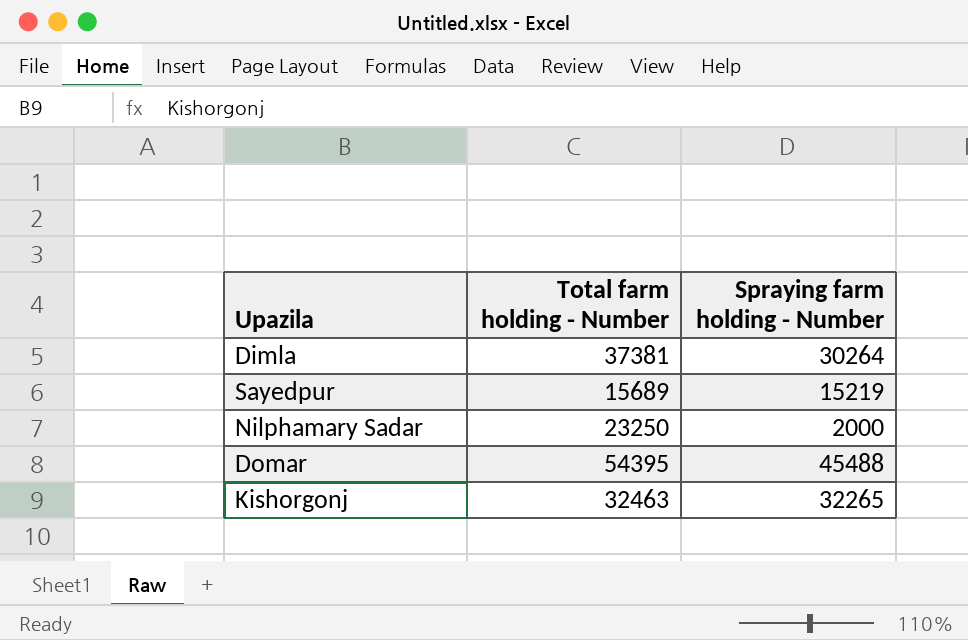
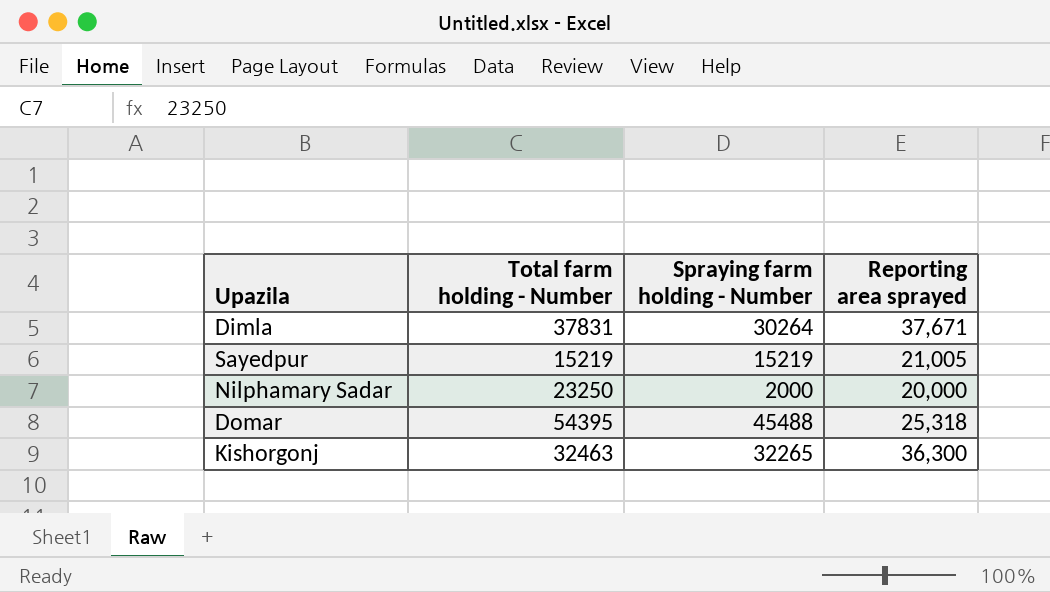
column Reporting area sprayed | position: none -> 4
Dimla | Total farm holding - Number: 37381 -> 37831
Sayedpur | Total farm holding - Number: 15689 -> 15219

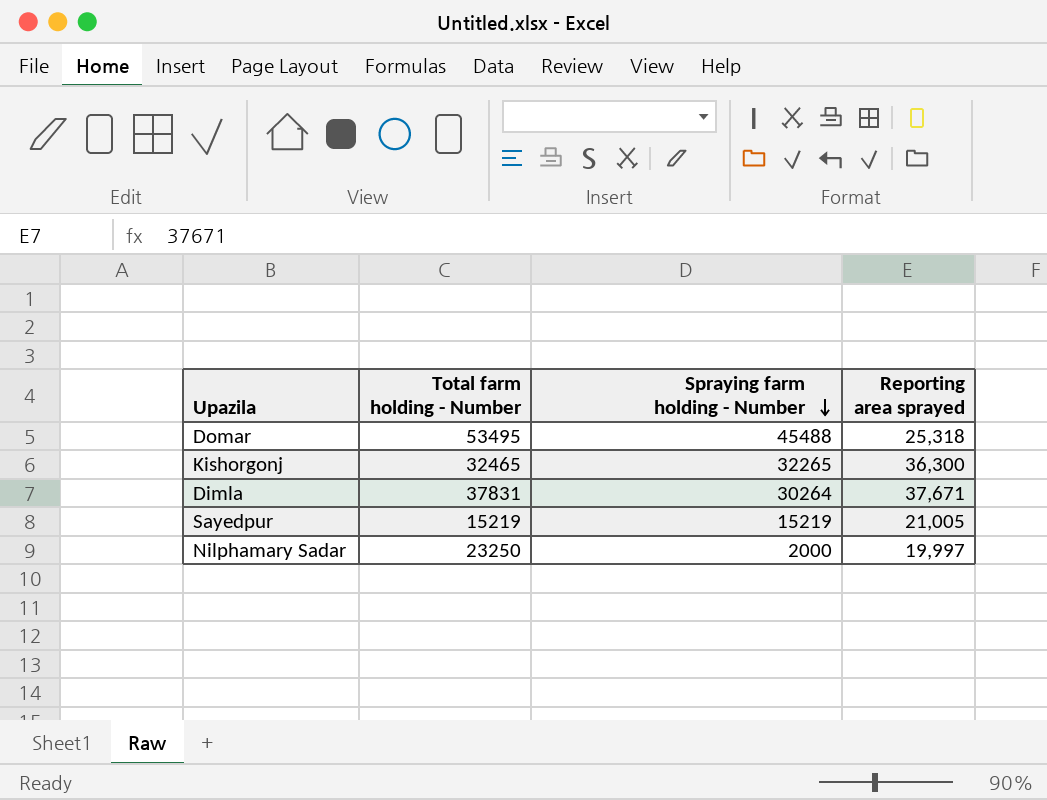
row order: none -> Spraying farm holding - Number descending
Domar | Total farm holding - Number: 54395 -> 53495
Kishorgonj | Total farm holding - Number: 32463 -> 32465
Nilphamary Sadar | Reporting area sprayed: 20,000 -> 19,997

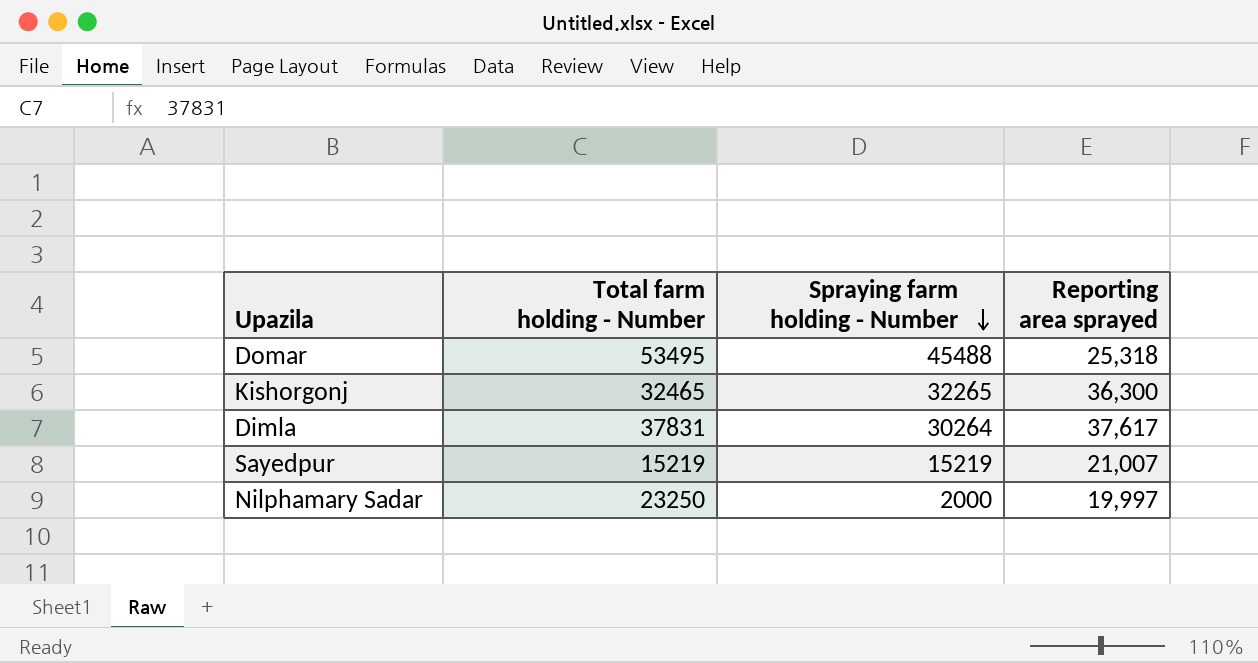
Dimla | Reporting area sprayed: 37,671 -> 37,617
Sayedpur | Reporting area sprayed: 21,005 -> 21,007

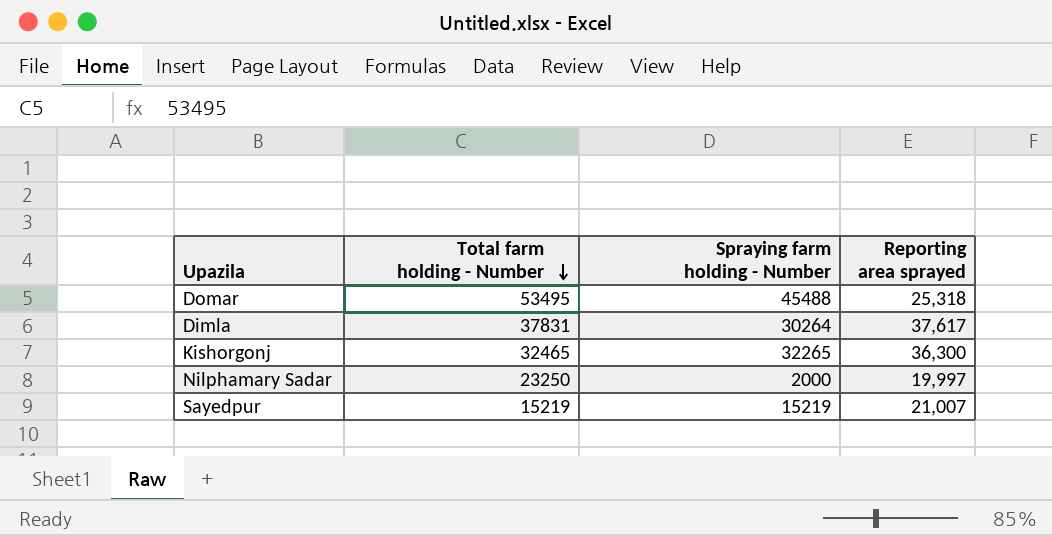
row order: Spraying farm holding - Number descending -> Total farm holding - Number descending

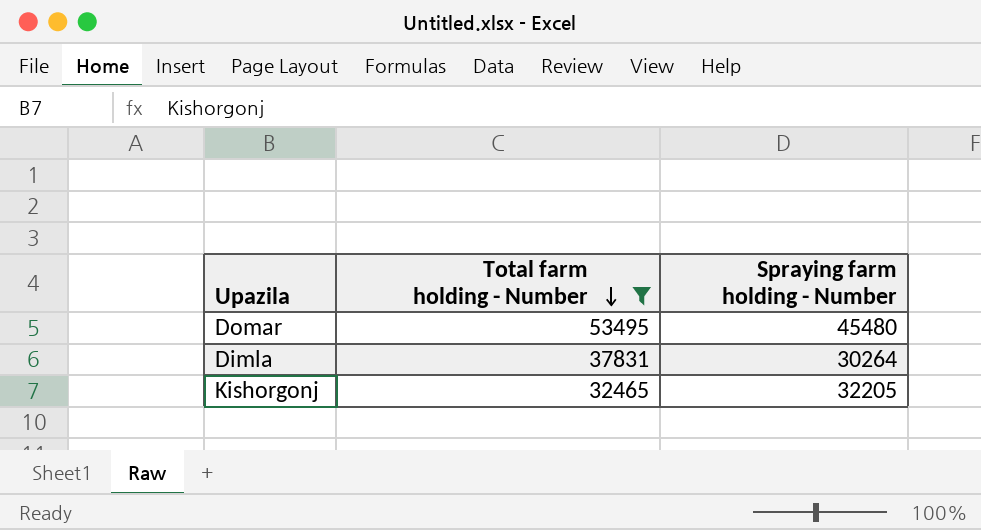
filter: none -> Total farm holding - Number >= 32465
column Reporting area sprayed | position: 4 -> none
Domar | Spraying farm holding - Number: 45488 -> 45480
Kishorgonj | Spraying farm holding - Number: 32265 -> 32205

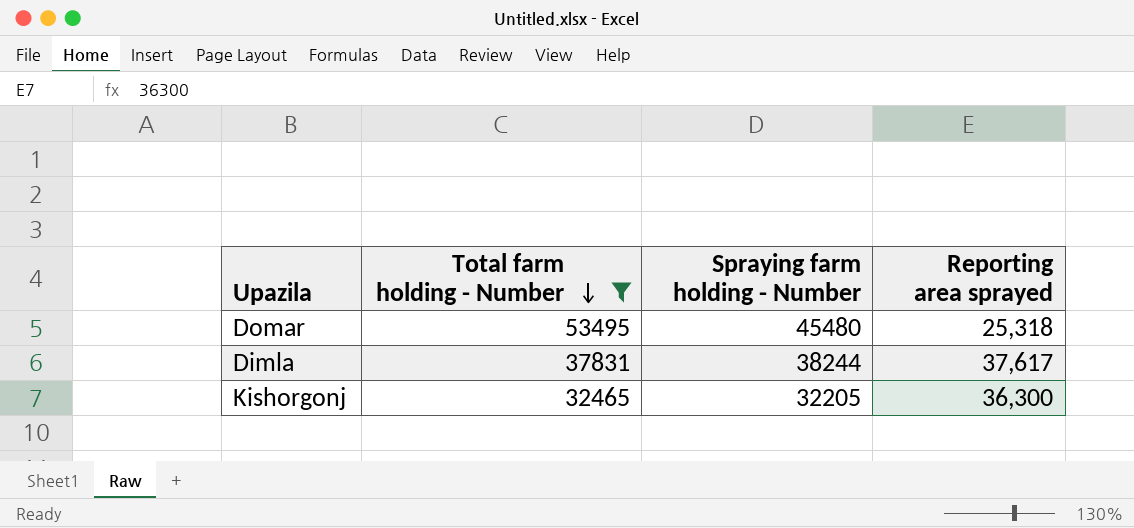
column Reporting area sprayed | position: none -> 4
Dimla | Spraying farm holding - Number: 30264 -> 38244

